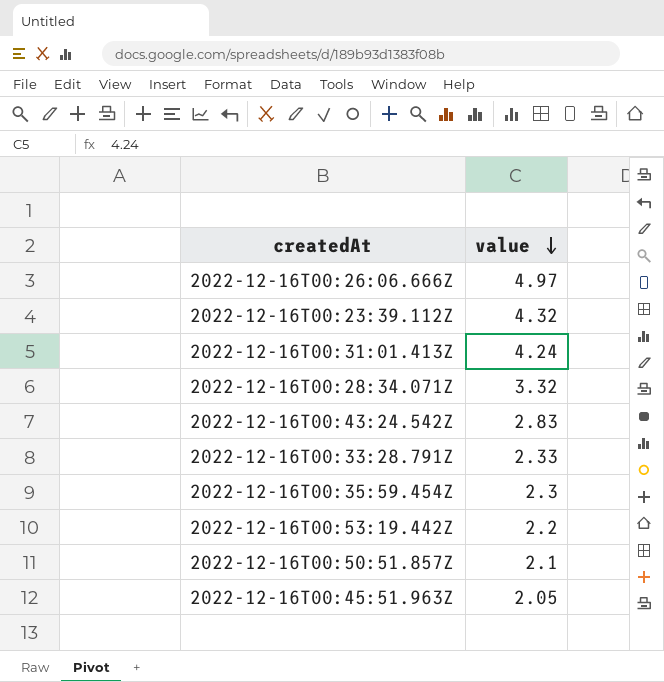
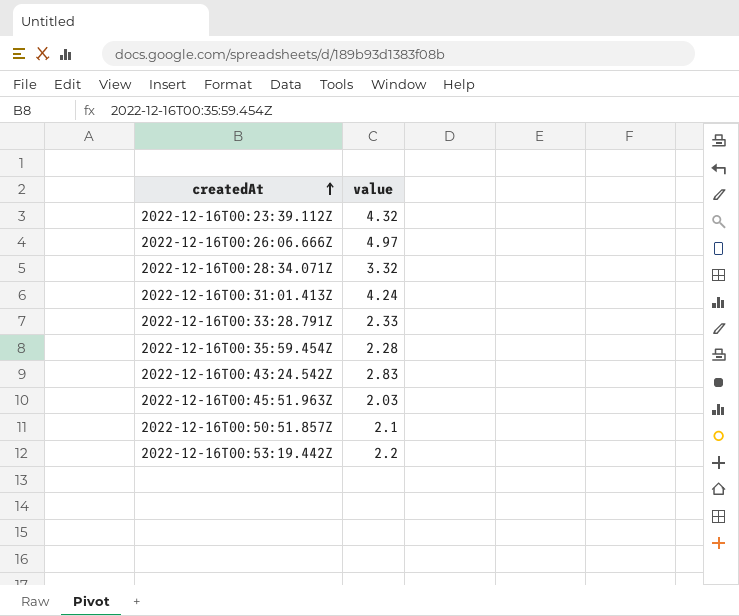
row order: value descending -> createdAt ascending
2022-12-16T00:35:59.454Z | value: 2.3 -> 2.28
2022-12-16T00:45:51.963Z | value: 2.05 -> 2.03

